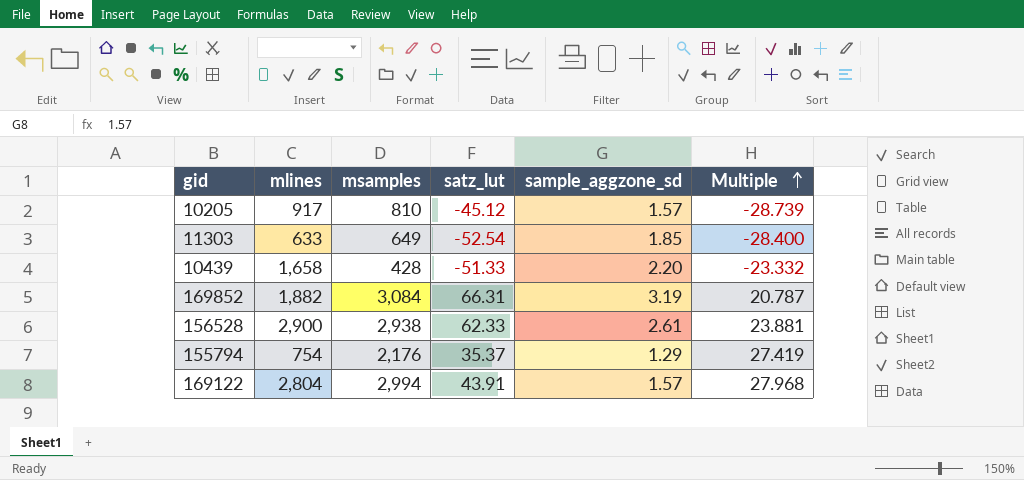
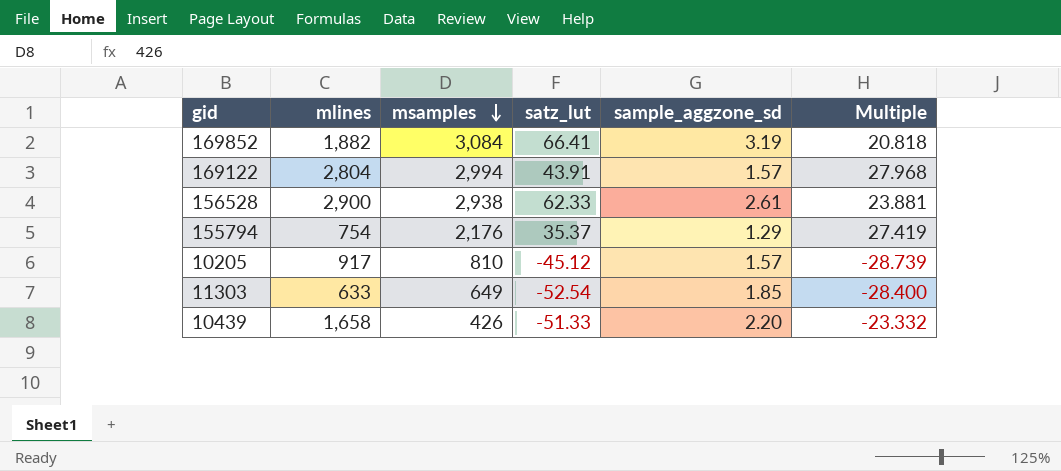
row order: Multiple ascending -> msamples descending
169852 | satz_lut: 66.31 -> 66.41
169852 | Multiple: 20.787 -> 20.818
10439 | msamples: 428 -> 426

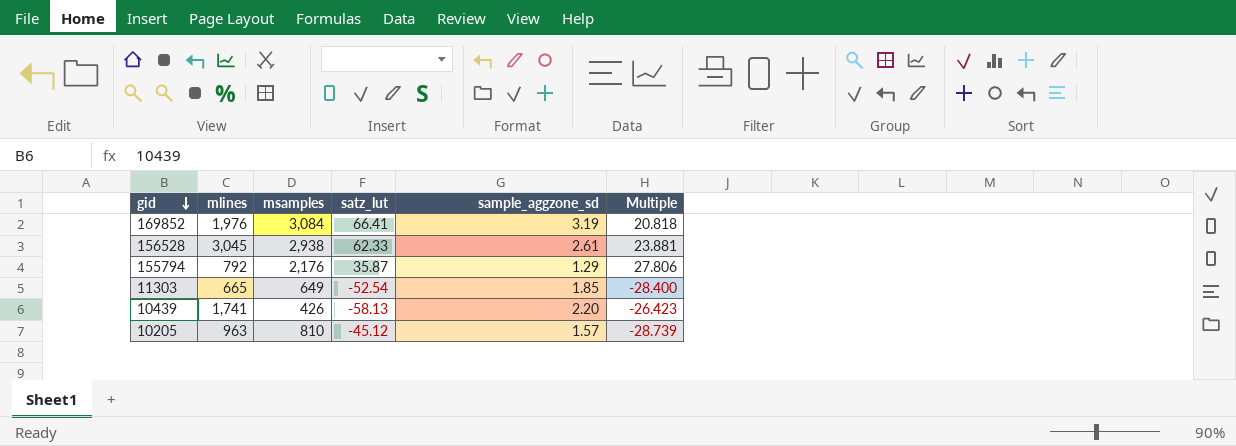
row order: msamples descending -> gid descending
row 169122: 2,804 | 2,994 | 43.91 | 1.57 | 27.968 -> none
169852 | mlines: 1,882 -> 1,976
156528 | mlines: 2,900 -> 3,045
155794 | mlines: 754 -> 792
155794 | satz_lut: 35.37 -> 35.87
155794 | Multiple: 27.419 -> 27.806
11303 | mlines: 633 -> 665
10439 | mlines: 1,658 -> 1,741
10439 | satz_lut: -51.33 -> -58.13
10439 | Multiple: -23.332 -> -26.423
10205 | mlines: 917 -> 963

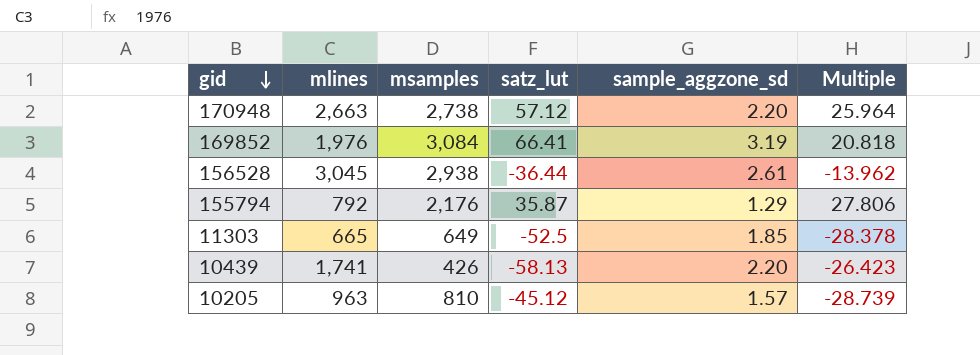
row 170948: none -> 2,663 | 2,738 | 57.12 | 2.20 | 25.964
156528 | satz_lut: 62.33 -> -36.44
156528 | Multiple: 23.881 -> -13.962
11303 | satz_lut: -52.54 -> -52.5
11303 | Multiple: -28.400 -> -28.378

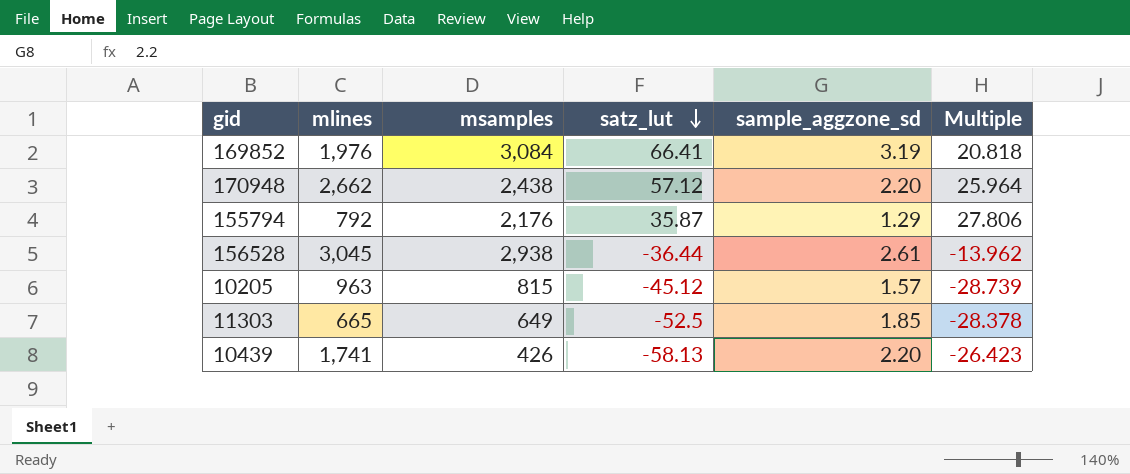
row order: gid descending -> satz_lut descending
170948 | mlines: 2,663 -> 2,662
170948 | msamples: 2,738 -> 2,438
10205 | msamples: 810 -> 815

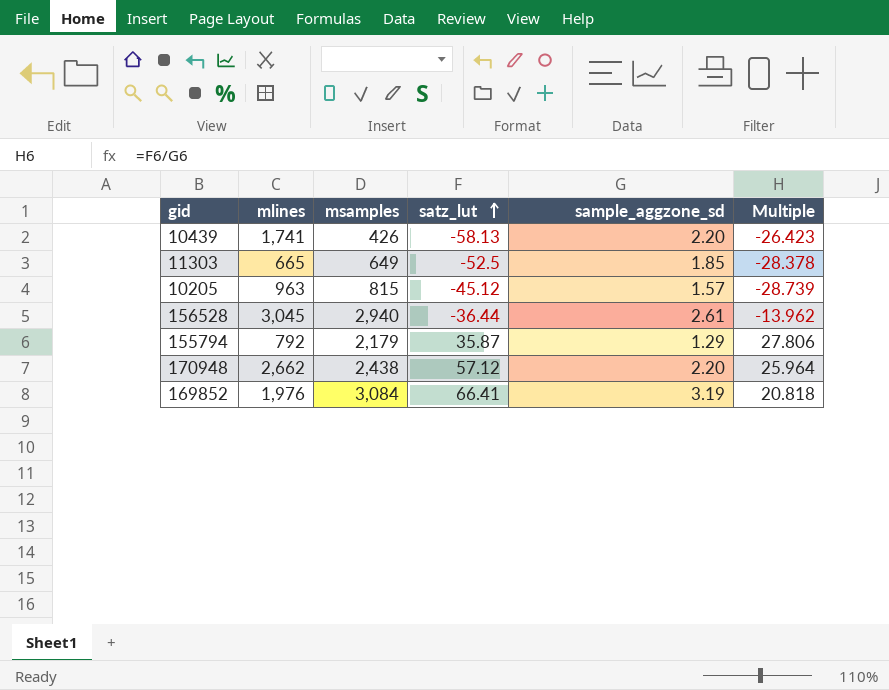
row order: satz_lut descending -> satz_lut ascending
156528 | msamples: 2,938 -> 2,940
155794 | msamples: 2,176 -> 2,179

